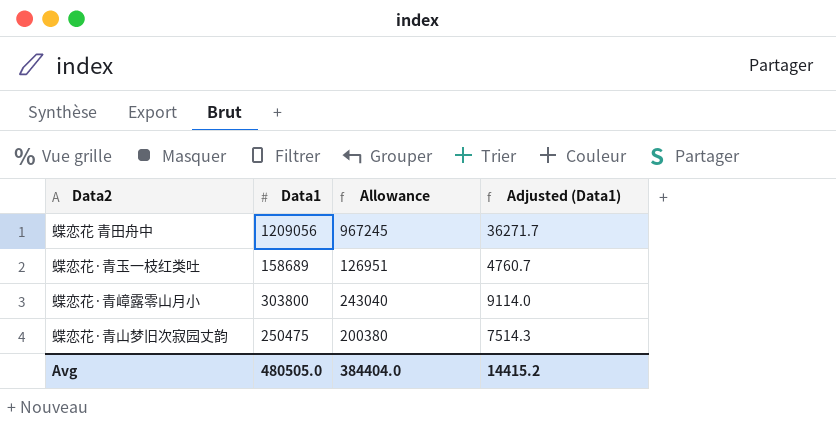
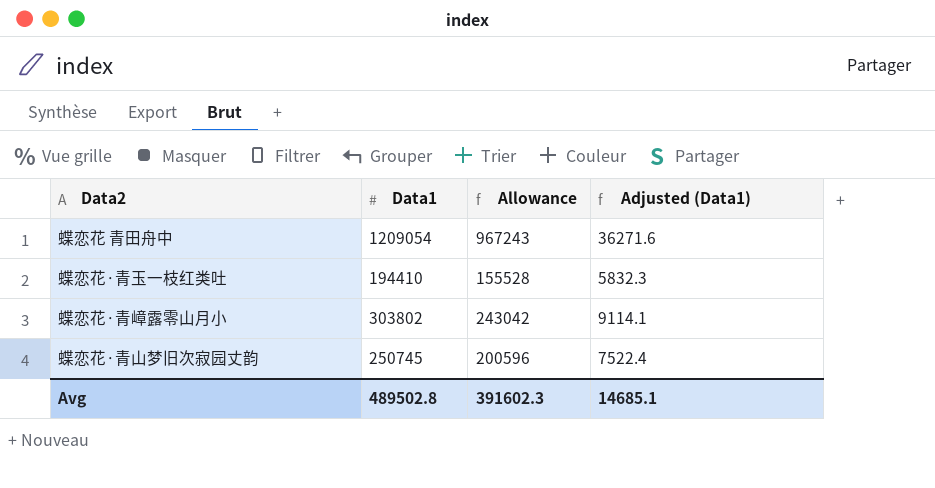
蝶恋花 青田舟中 | Data1: 1209056 -> 1209054
蝶恋花 青田舟中 | Allowance: 967245 -> 967243
蝶恋花 青田舟中 | Adjusted (Data1): 36271.7 -> 36271.6
蝶恋花·青玉一枝红类吐 | Data1: 158689 -> 194410
蝶恋花·青玉一枝红类吐 | Allowance: 126951 -> 155528
蝶恋花·青玉一枝红类吐 | Adjusted (Data1): 4760.7 -> 5832.3
蝶恋花·青嶂露零山月小 | Data1: 303800 -> 303802
蝶恋花·青嶂露零山月小 | Allowance: 243040 -> 243042
蝶恋花·青嶂露零山月小 | Adjusted (Data1): 9114.0 -> 9114.1
蝶恋花·青山梦旧次寂园丈韵 | Data1: 250475 -> 250745
蝶恋花·青山梦旧次寂园丈韵 | Allowance: 200380 -> 200596
蝶恋花·青山梦旧次寂园丈韵 | Adjusted (Data1): 7514.3 -> 7522.4
Avg | Data1: 480505.0 -> 489502.8
Avg | Allowance: 384404.0 -> 391602.3
Avg | Adjusted (Data1): 14415.2 -> 14685.1

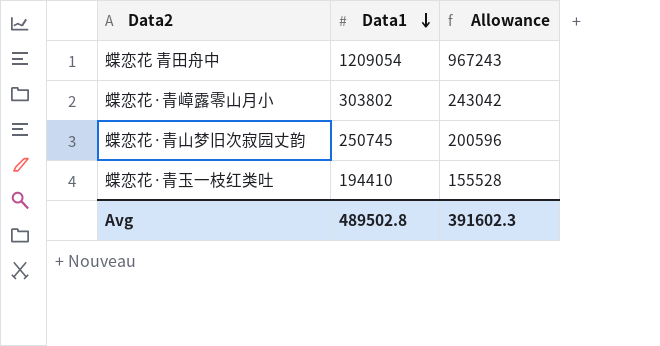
row order: none -> Data1 descending
column Adjusted (Data1) | formula: [Data1] * 0.03 -> none

